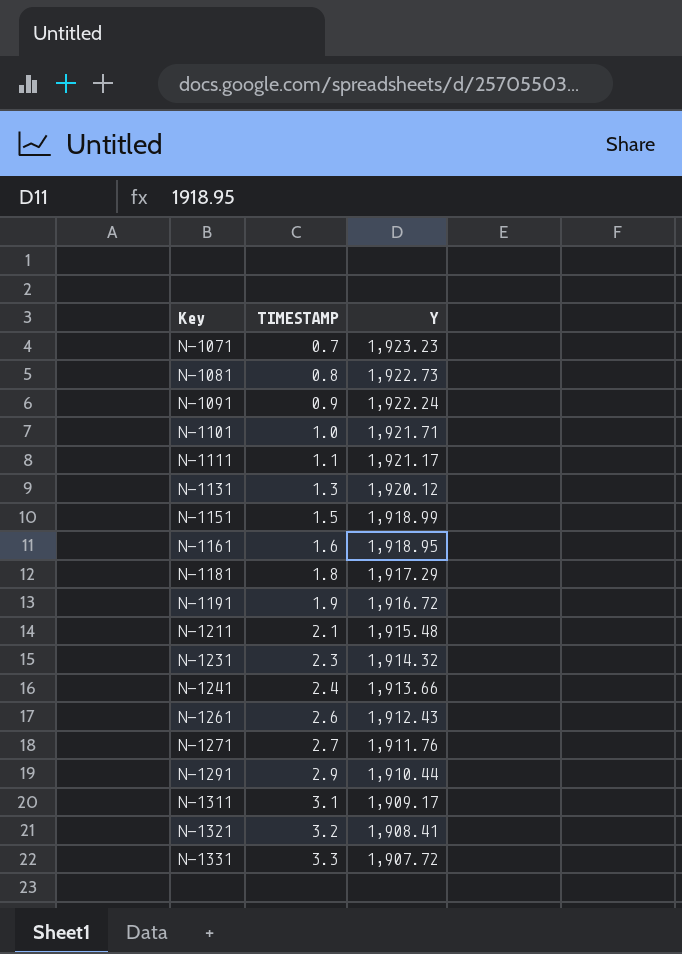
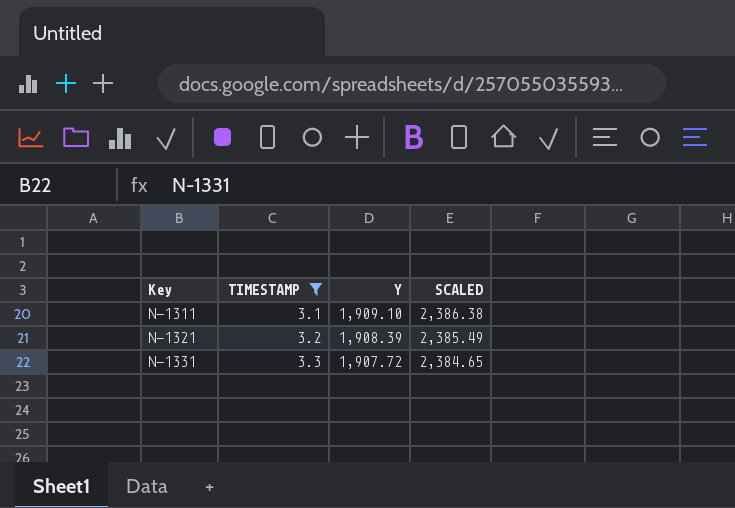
filter: none -> TIMESTAMP >= 3.1
column SCALED | formula: none -> [Y] * 1.25
N-1311 | Y: 1,909.17 -> 1,909.10
N-1321 | Y: 1,908.41 -> 1,908.39

